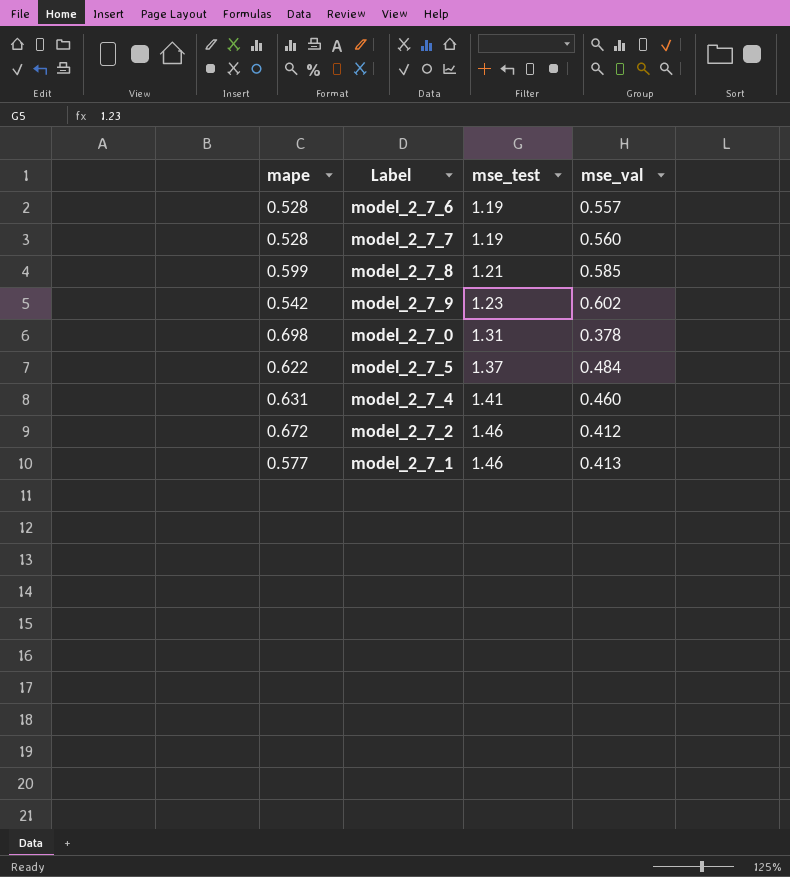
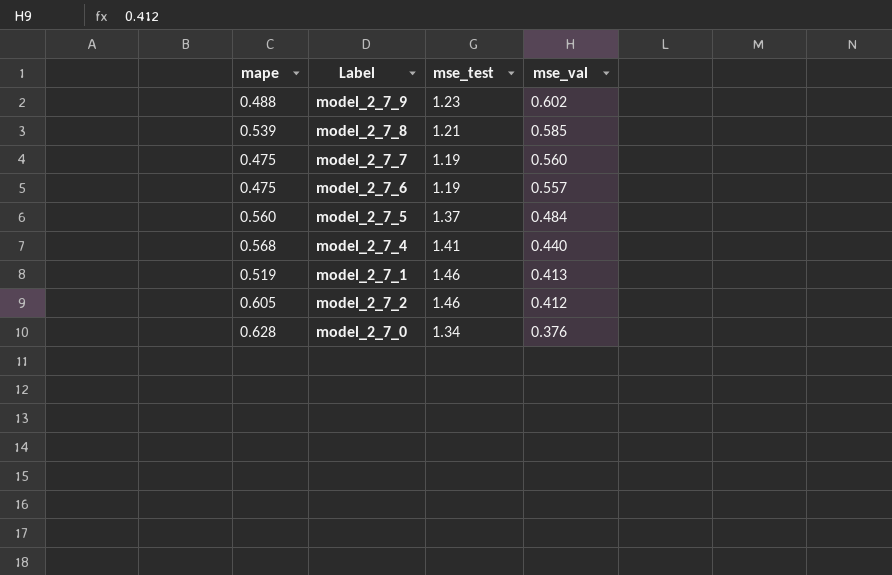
row order: mse_test ascending -> mse_val descending
model_2_7_9 | mape: 0.542 -> 0.488
model_2_7_8 | mape: 0.599 -> 0.539
model_2_7_7 | mape: 0.528 -> 0.475
model_2_7_6 | mape: 0.528 -> 0.475
model_2_7_5 | mape: 0.622 -> 0.560
model_2_7_4 | mape: 0.631 -> 0.568
model_2_7_4 | mse_val: 0.460 -> 0.440
model_2_7_1 | mape: 0.577 -> 0.519
model_2_7_2 | mape: 0.672 -> 0.605
model_2_7_0 | mape: 0.698 -> 0.628
model_2_7_0 | mse_test: 1.31 -> 1.34
model_2_7_0 | mse_val: 0.378 -> 0.376

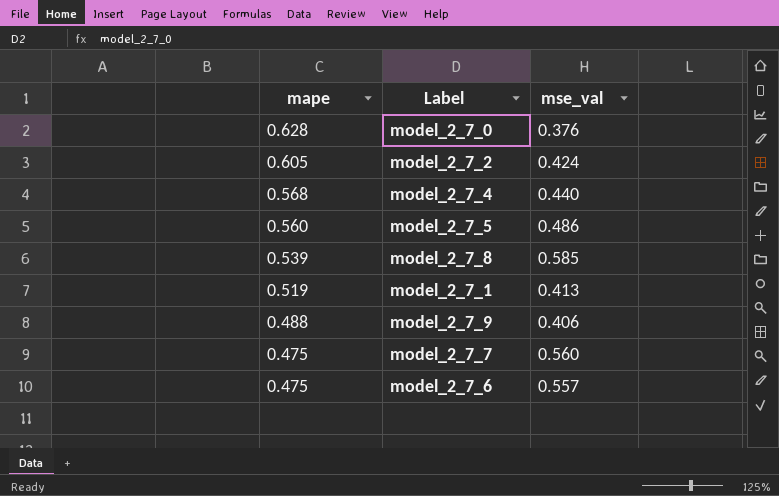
row order: mse_val descending -> mape descending
column mse_test | position: 3 -> none
model_2_7_2 | mse_val: 0.412 -> 0.424
model_2_7_5 | mse_val: 0.484 -> 0.486
model_2_7_9 | mse_val: 0.602 -> 0.406

